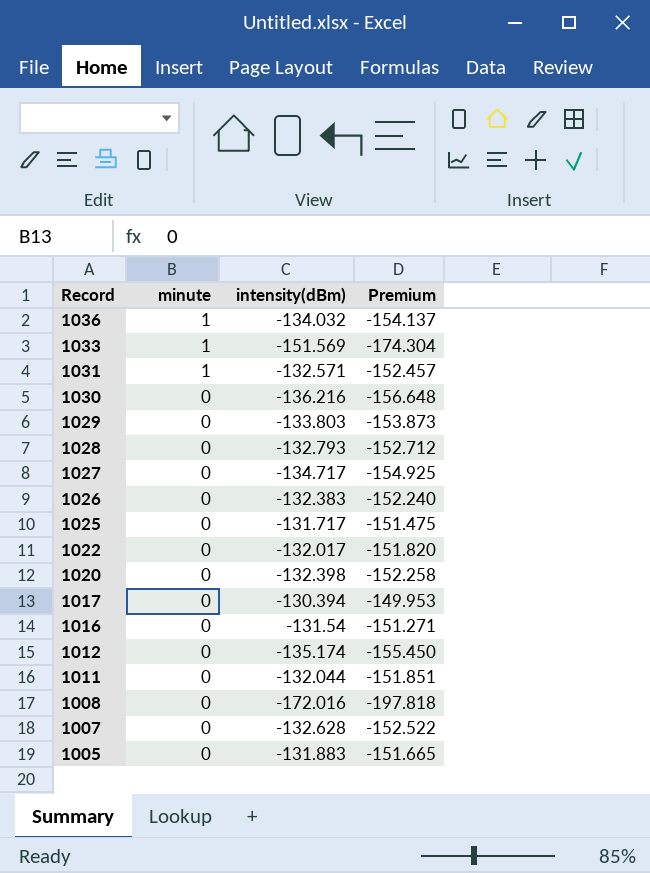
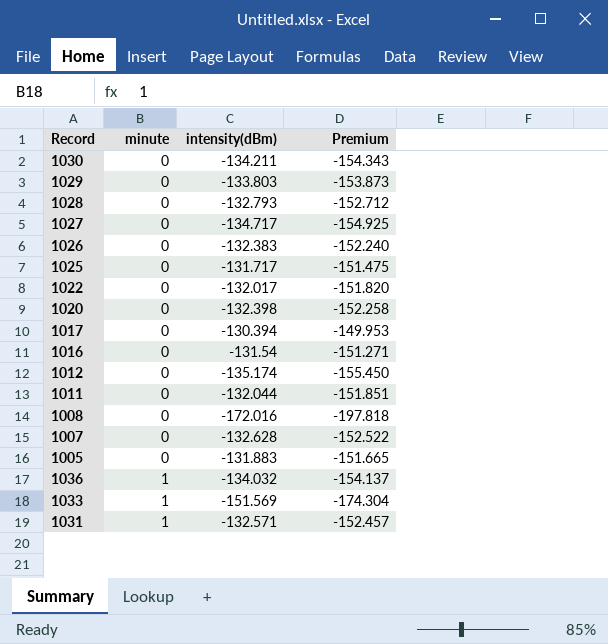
row order: Record descending -> minute ascending
1030 | intensity(dBm): -136.216 -> -134.211
1030 | Premium: -156.648 -> -154.343

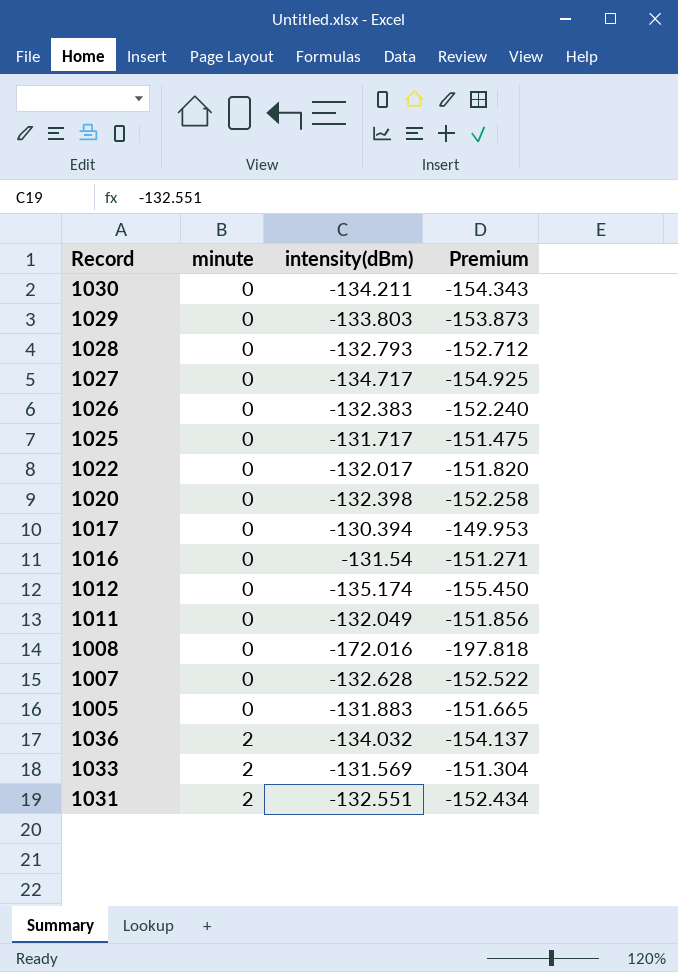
1011 | intensity(dBm): -132.044 -> -132.049
1011 | Premium: -151.851 -> -151.856
1036 | minute: 1 -> 2
1033 | minute: 1 -> 2
1033 | intensity(dBm): -151.569 -> -131.569
1033 | Premium: -174.304 -> -151.304
1031 | minute: 1 -> 2
1031 | intensity(dBm): -132.571 -> -132.551
1031 | Premium: -152.457 -> -152.434

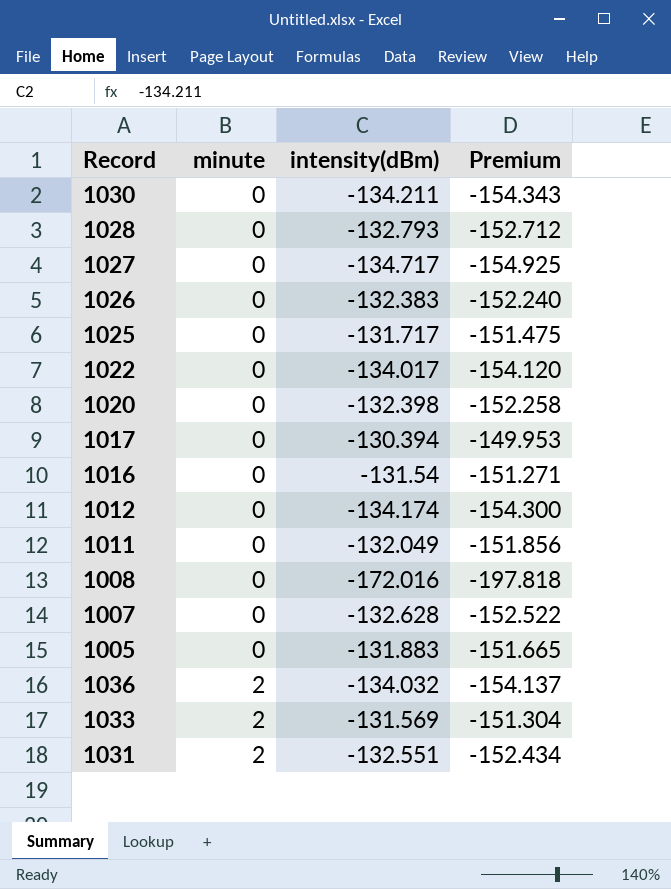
row 1029: 0 | -133.803 | -153.873 -> none
1022 | intensity(dBm): -132.017 -> -134.017
1022 | Premium: -151.820 -> -154.120
1012 | intensity(dBm): -135.174 -> -134.174
1012 | Premium: -155.450 -> -154.300

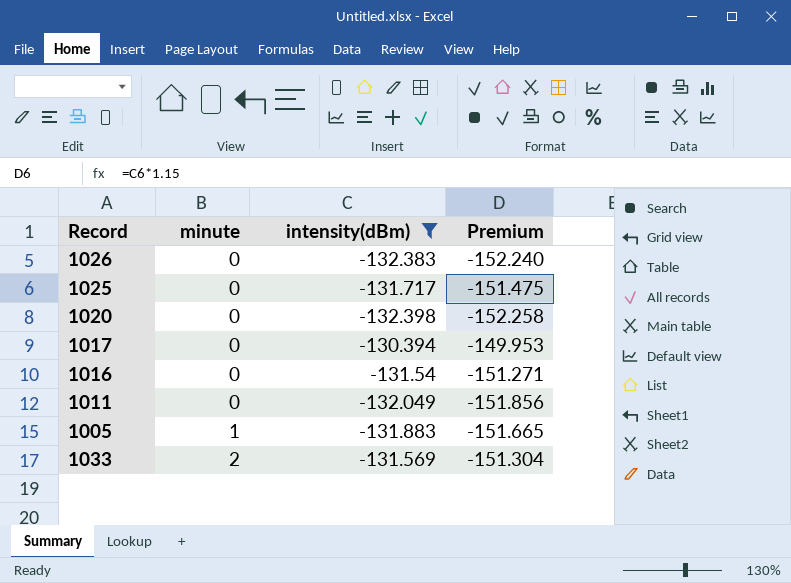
filter: none -> intensity(dBm) >= -132.398
1005 | minute: 0 -> 1

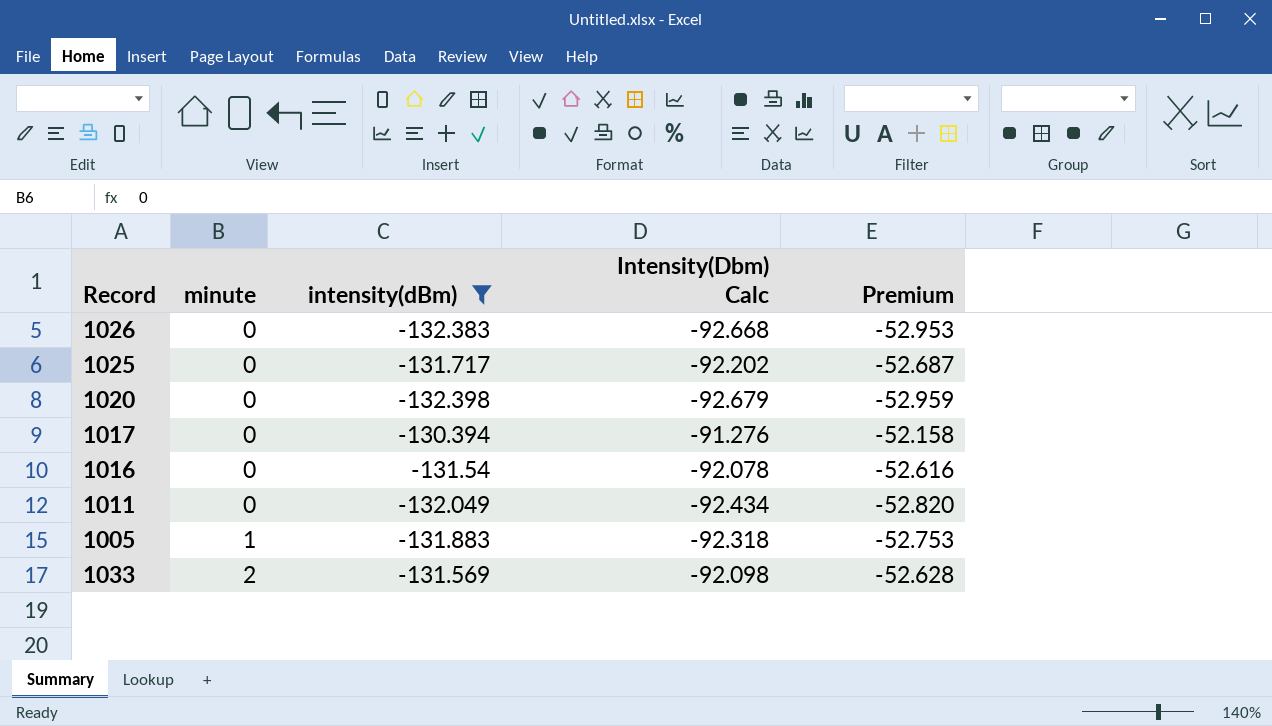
column Intensity(Dbm) Calc | formula: none -> [intensity(dBm)] * 0.7
column Premium | formula: [intensity(dBm)] * 1.15 -> [intensity(dBm)] * 0.4

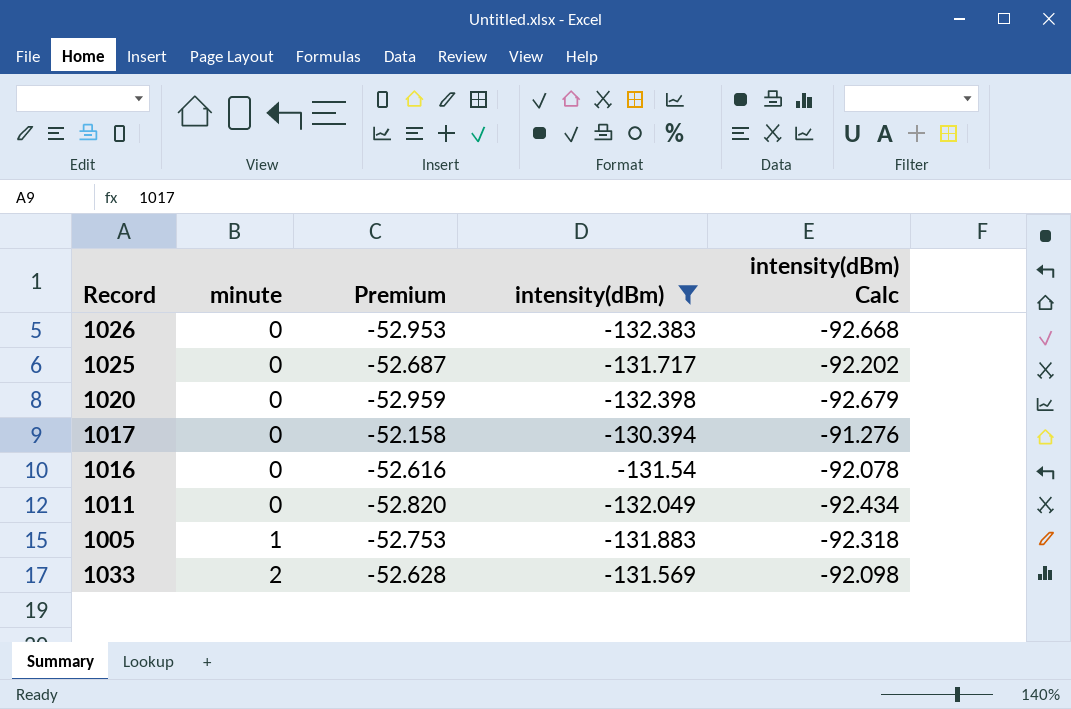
column Premium | position: 5 -> 3
column name: Intensity(Dbm) Calc -> intensity(dBm) Calc

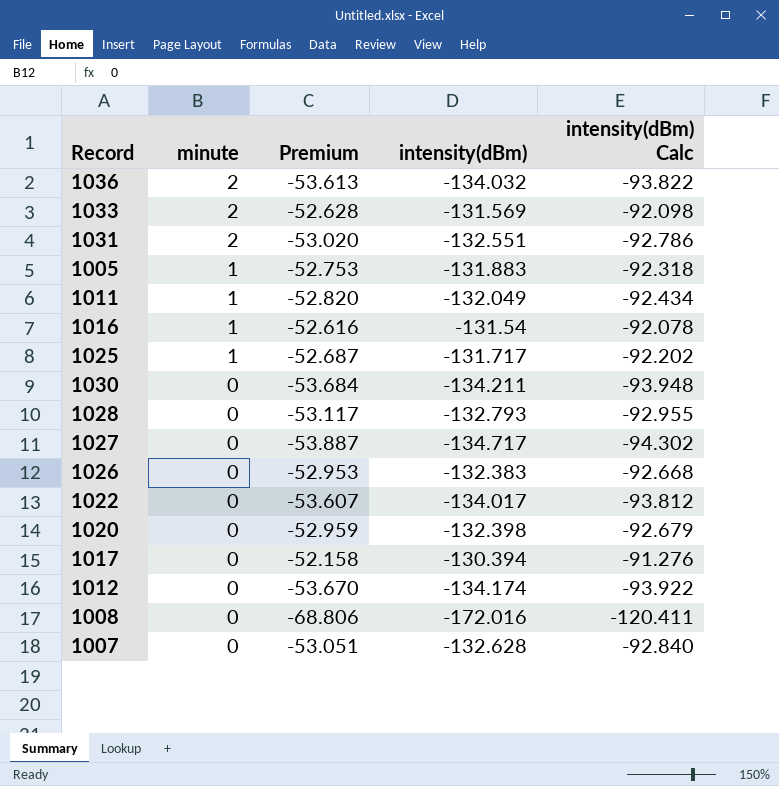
filter: intensity(dBm) >= -132.398 -> none
row order: minute ascending -> minute descending
1011 | minute: 0 -> 1
1016 | minute: 0 -> 1
1025 | minute: 0 -> 1

